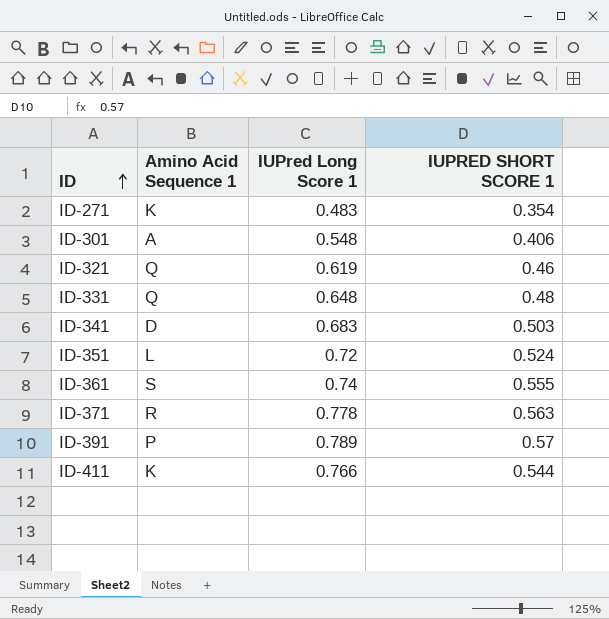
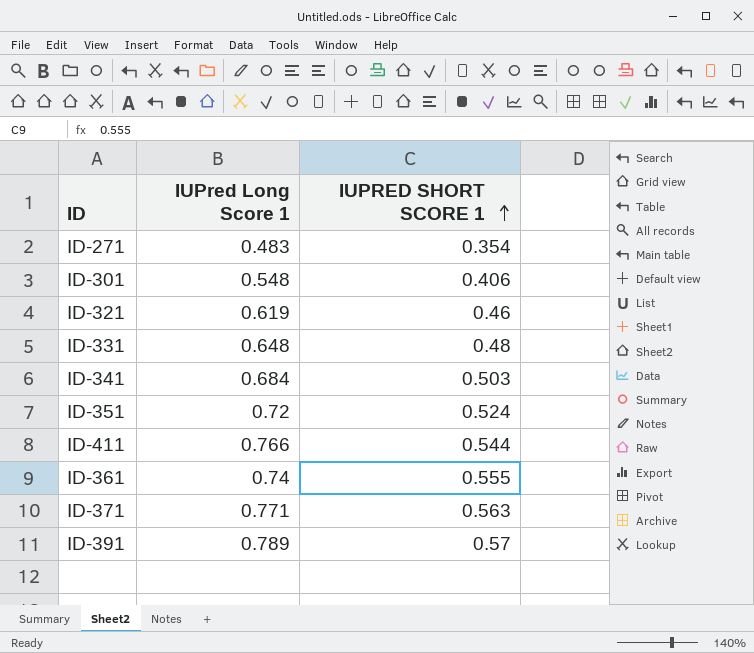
row order: ID ascending -> IUPRED SHORT SCORE 1 ascending
column Amino Acid Sequence 1 | position: 2 -> none
ID-341 | IUPred Long Score 1: 0.683 -> 0.684
ID-371 | IUPred Long Score 1: 0.778 -> 0.771

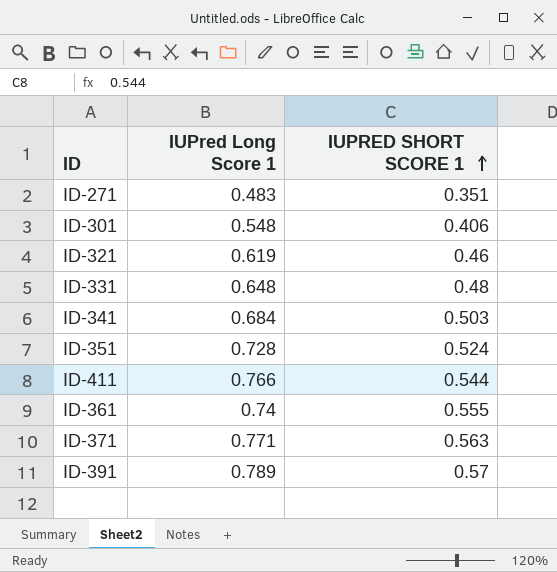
ID-271 | IUPRED SHORT SCORE 1: 0.354 -> 0.351
ID-351 | IUPred Long Score 1: 0.72 -> 0.728

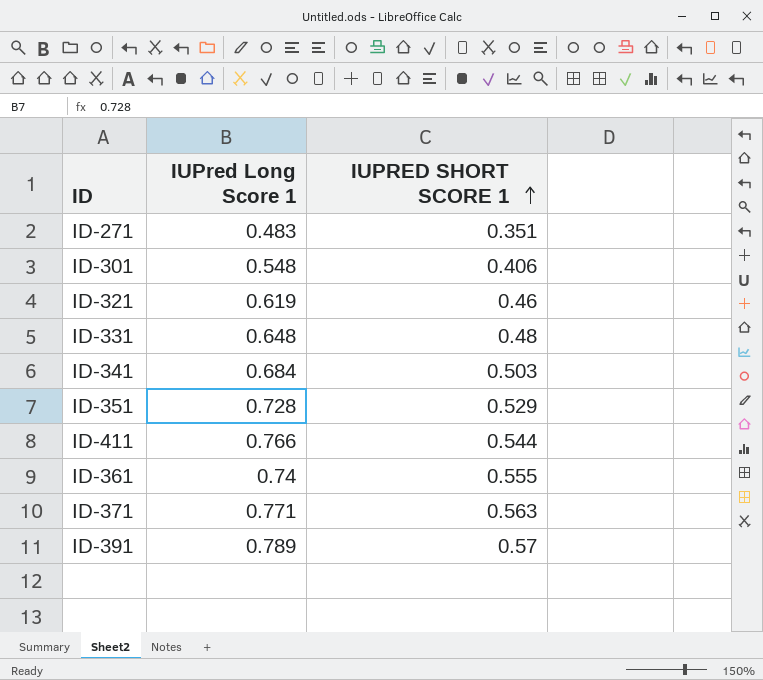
ID-351 | IUPRED SHORT SCORE 1: 0.524 -> 0.529

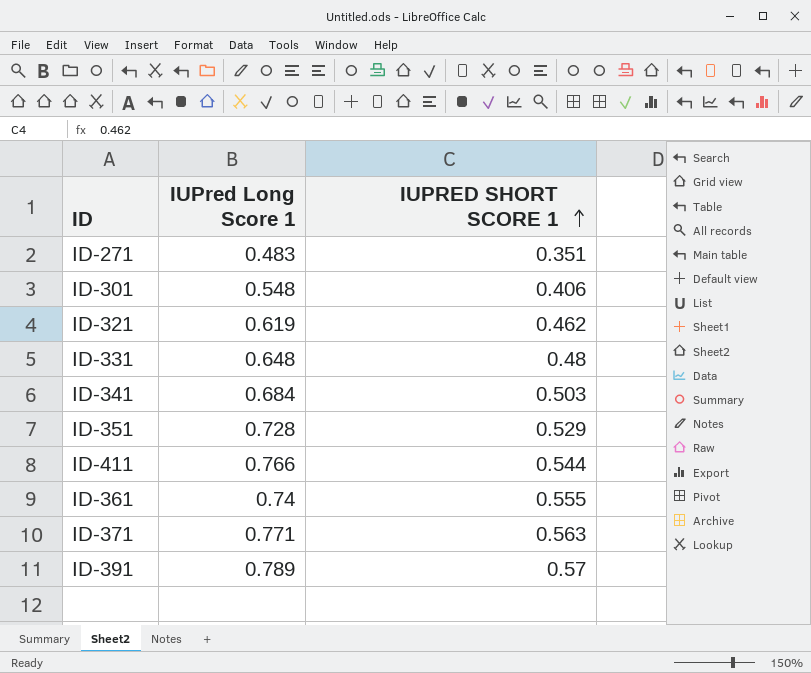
ID-321 | IUPRED SHORT SCORE 1: 0.46 -> 0.462

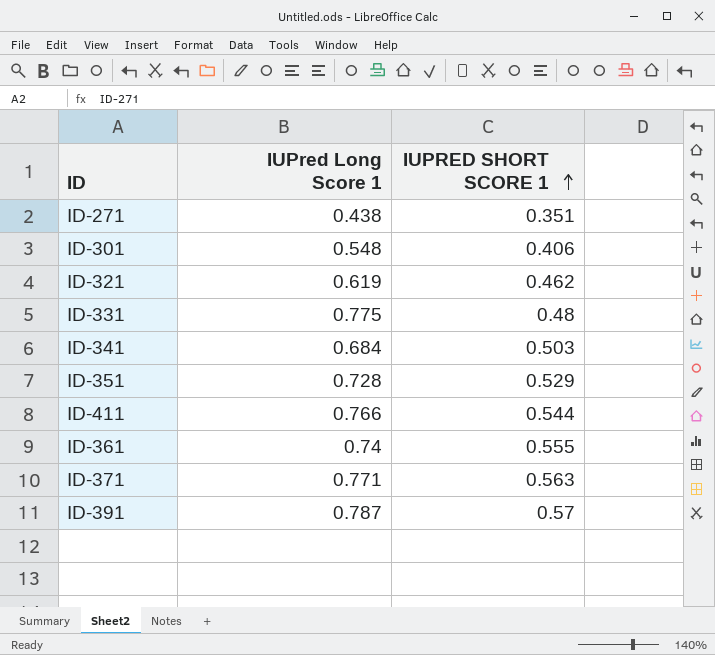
ID-271 | IUPred Long Score 1: 0.483 -> 0.438
ID-331 | IUPred Long Score 1: 0.648 -> 0.775
ID-391 | IUPred Long Score 1: 0.789 -> 0.787

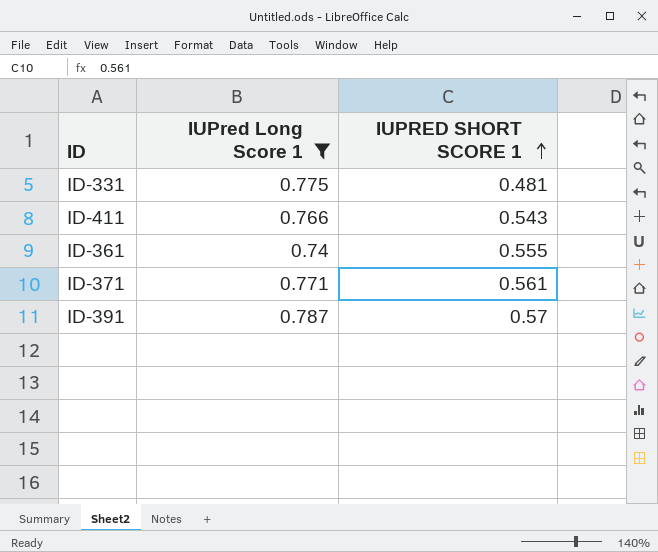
filter: none -> IUPred Long Score 1 >= 0.74
ID-331 | IUPRED SHORT SCORE 1: 0.48 -> 0.481
ID-411 | IUPRED SHORT SCORE 1: 0.544 -> 0.543
ID-371 | IUPRED SHORT SCORE 1: 0.563 -> 0.561

